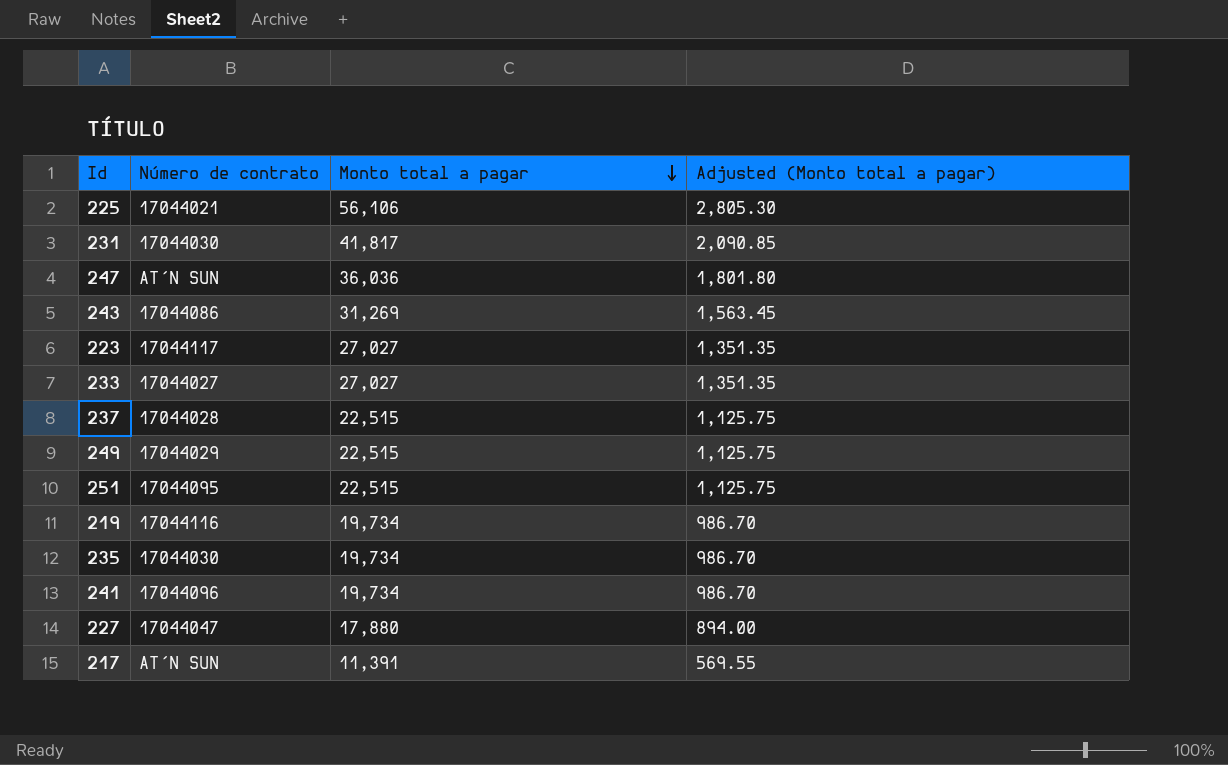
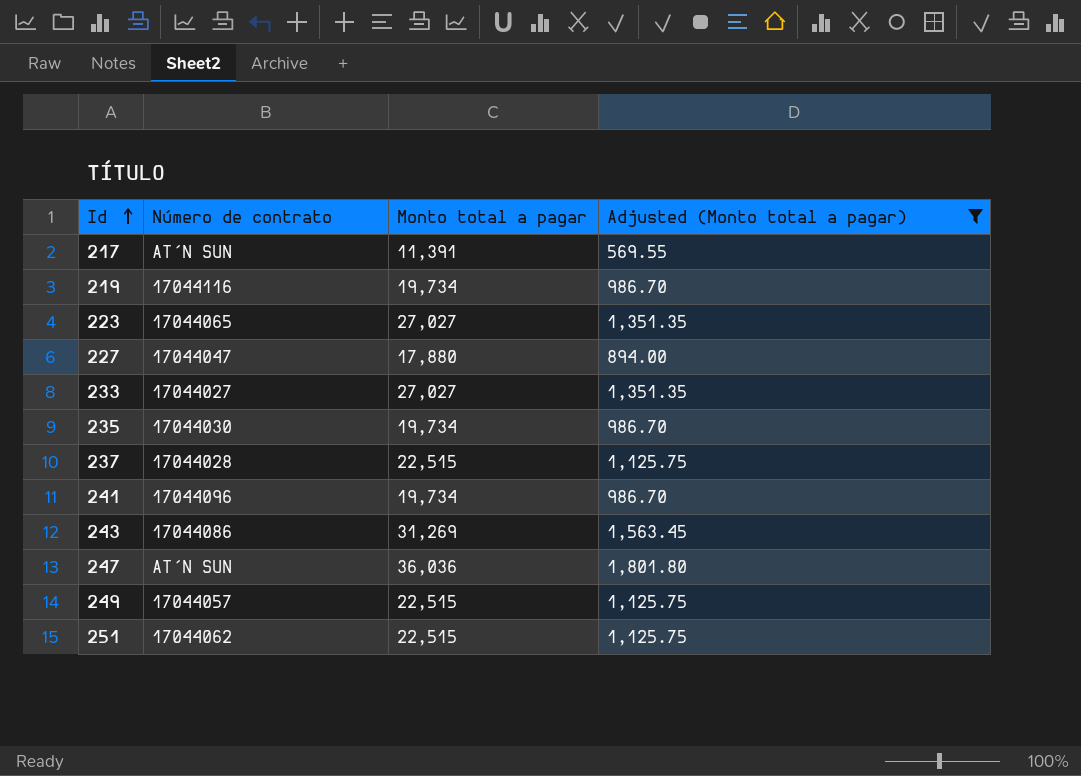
filter: none -> Adjusted (Monto total a pagar) <= 1,801.80
row order: Monto total a pagar descending -> Id ascending
223 | Número de contrato: 17044117 -> 17044065
249 | Número de contrato: 17044029 -> 17044057
251 | Número de contrato: 17044095 -> 17044062

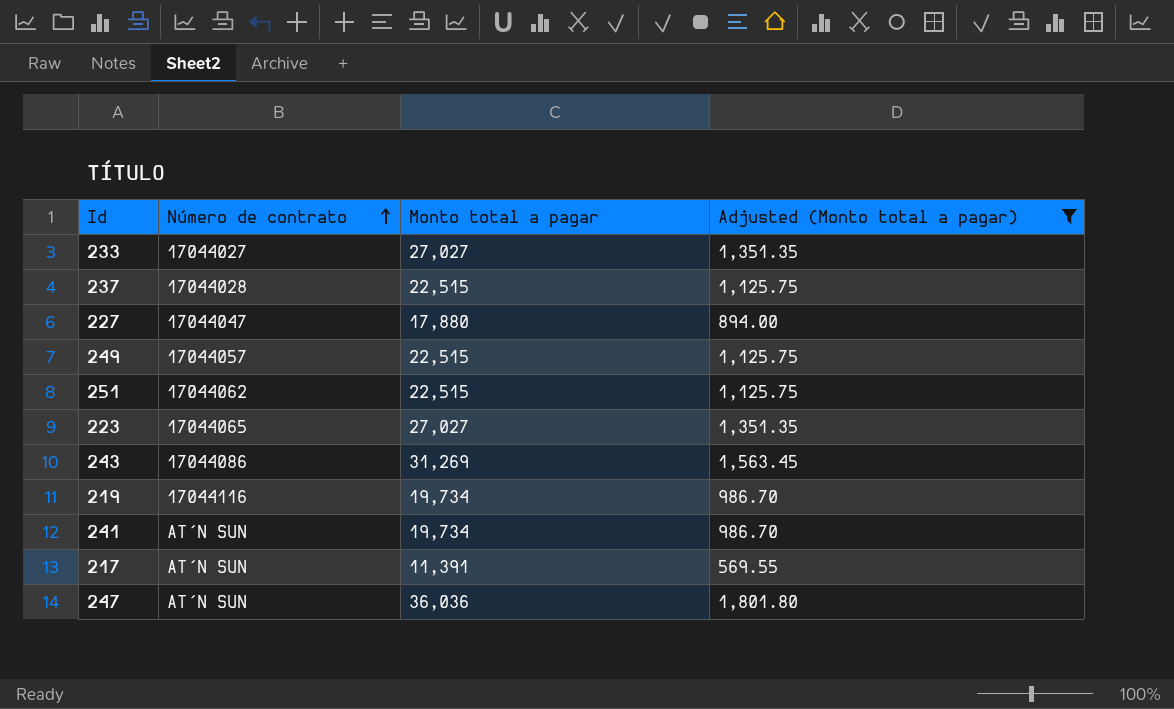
row order: Id ascending -> Número de contrato ascending
row 235: 17044030 | 19,734 | 986.70 -> none
241 | Número de contrato: 17044096 -> AT´N SUN

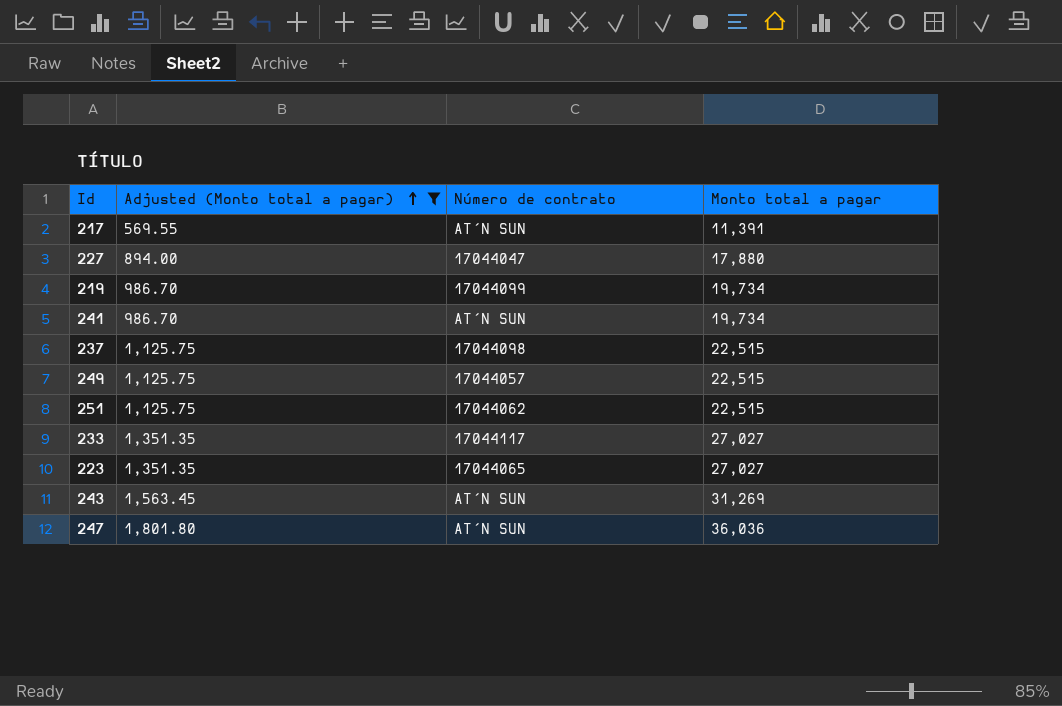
row order: Número de contrato ascending -> Adjusted (Monto total a pagar) ascending
column Adjusted (Monto total a pagar) | position: 4 -> 2
219 | Número de contrato: 17044116 -> 17044099
237 | Número de contrato: 17044028 -> 17044098
233 | Número de contrato: 17044027 -> 17044117
243 | Número de contrato: 17044086 -> AT´N SUN

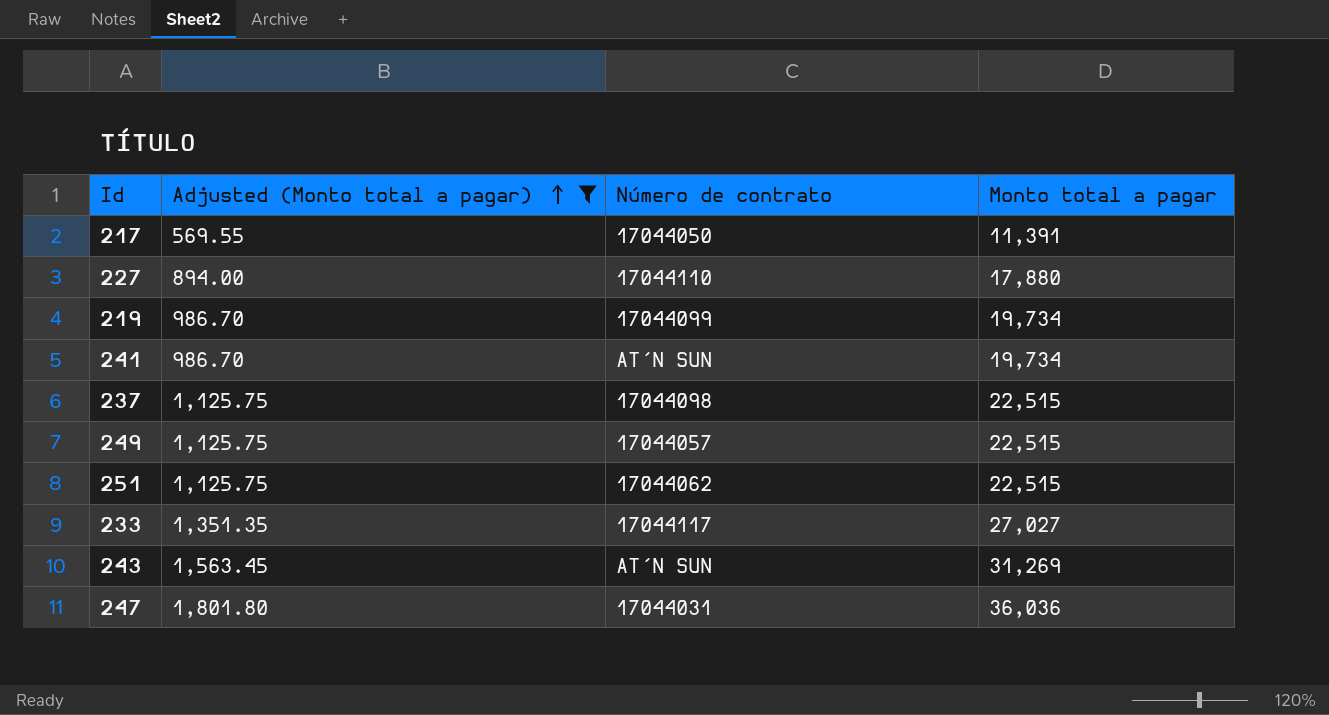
row 223: 1,351.35 | 17044065 | 27,027 -> none
217 | Número de contrato: AT´N SUN -> 17044050
227 | Número de contrato: 17044047 -> 17044110
247 | Número de contrato: AT´N SUN -> 17044031

